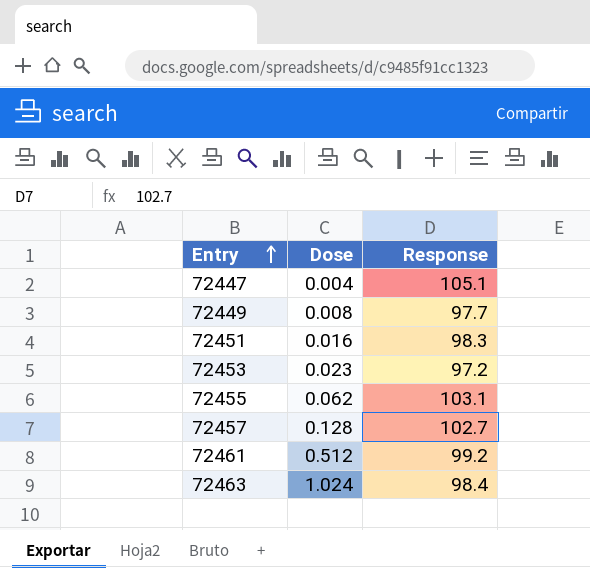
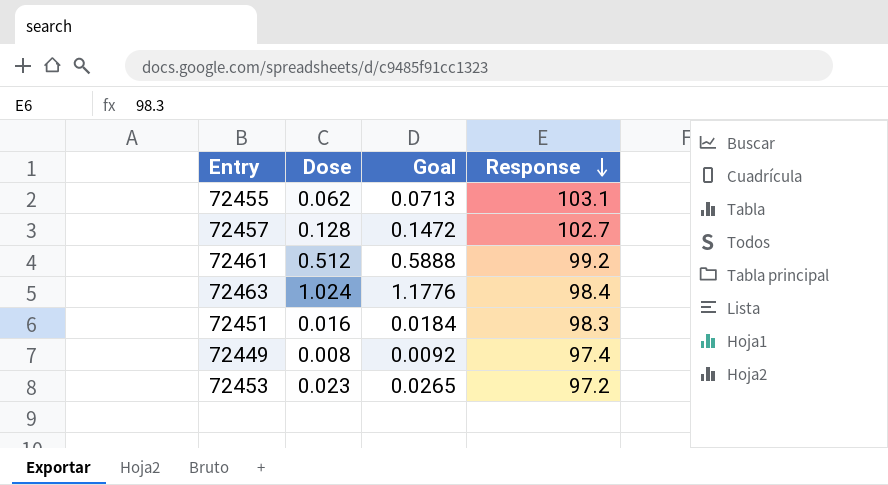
row order: Entry ascending -> Response descending
column Goal | formula: none -> [Dose] * 1.15
row 72447: 0.004 | 105.1 -> none
72449 | Response: 97.7 -> 97.4

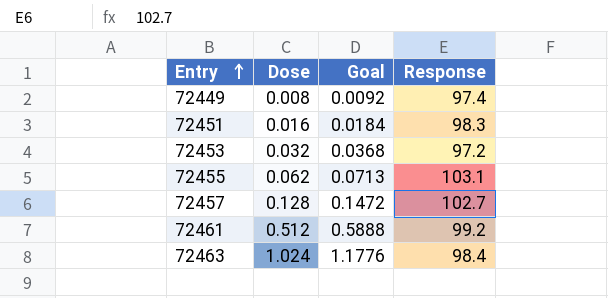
row order: Response descending -> Entry ascending
72453 | Dose: 0.023 -> 0.032
72453 | Goal: 0.0265 -> 0.0368

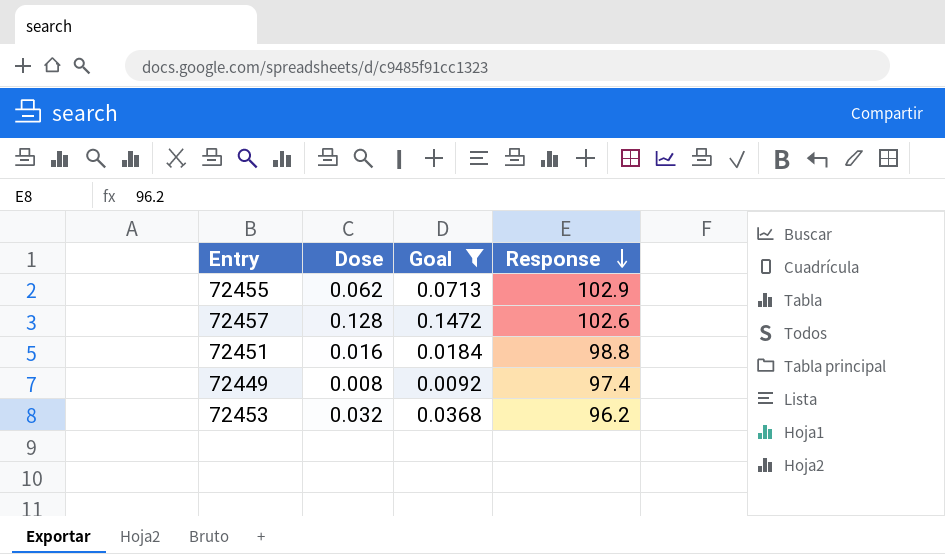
filter: none -> Goal <= 0.1472
row order: Entry ascending -> Response descending
72455 | Response: 103.1 -> 102.9
72457 | Response: 102.7 -> 102.6
72451 | Response: 98.3 -> 98.8
72453 | Response: 97.2 -> 96.2

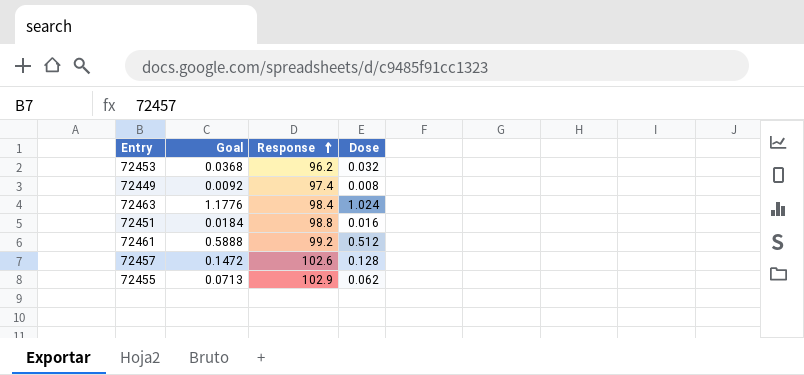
filter: Goal <= 0.1472 -> none
row order: Response descending -> Response ascending
column Dose | position: 2 -> 4

